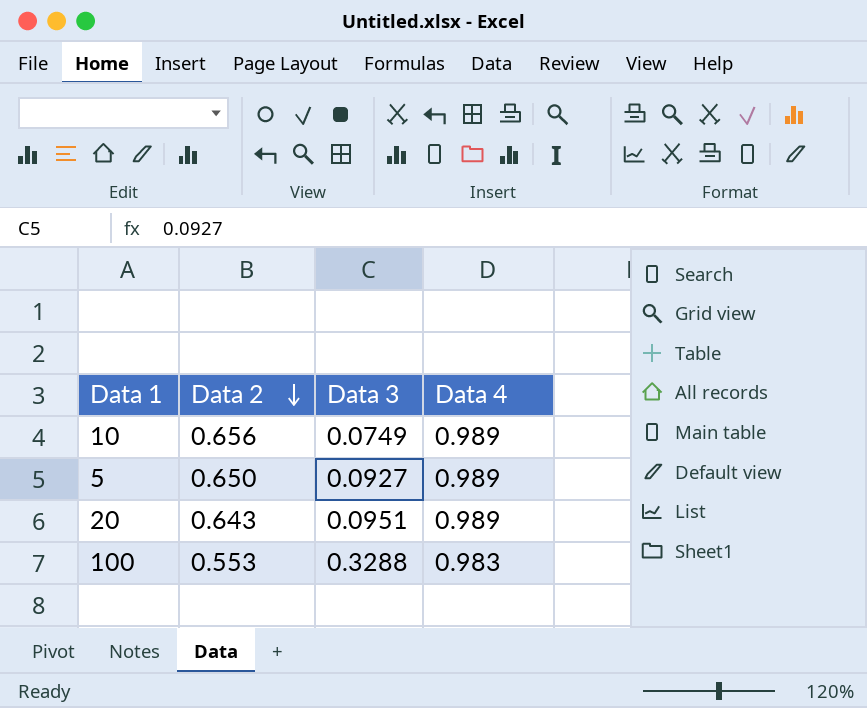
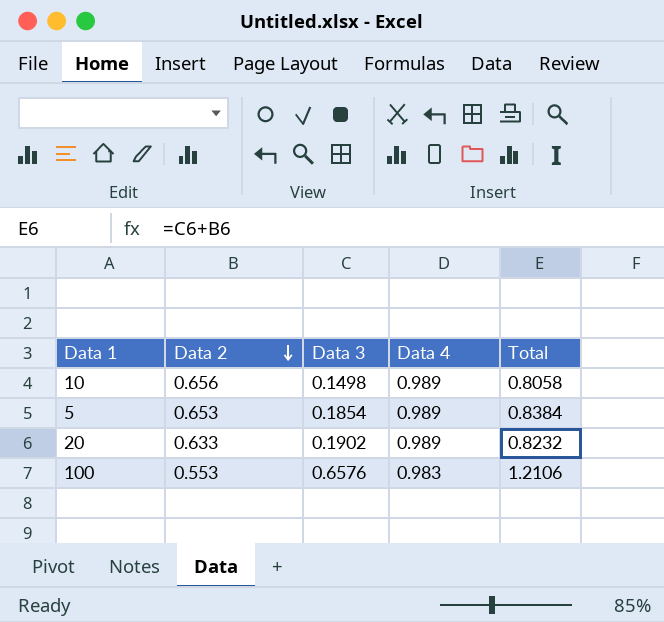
column Total | formula: none -> [Data 2] + [Data 3]
10 | Data 3: 0.0749 -> 0.1498
5 | Data 2: 0.650 -> 0.653
5 | Data 3: 0.0927 -> 0.1854
20 | Data 2: 0.643 -> 0.633
20 | Data 3: 0.0951 -> 0.1902
100 | Data 3: 0.3288 -> 0.6576

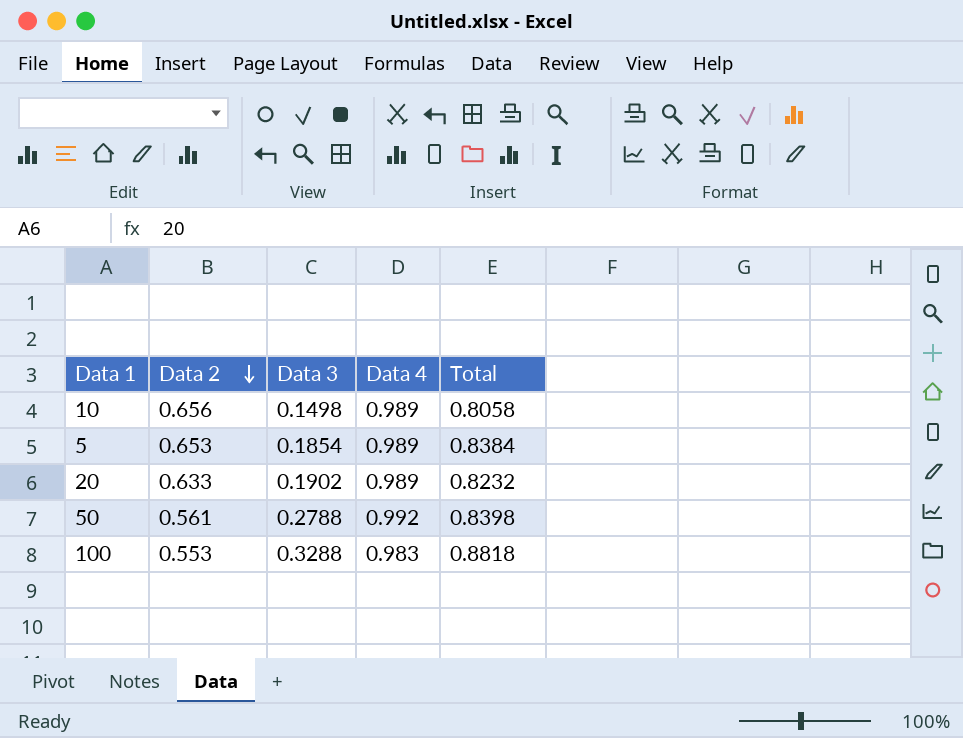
row 50: none -> 0.561 | 0.2788 | 0.992 | 0.8398
100 | Data 3: 0.6576 -> 0.3288
100 | Total: 1.2106 -> 0.8818

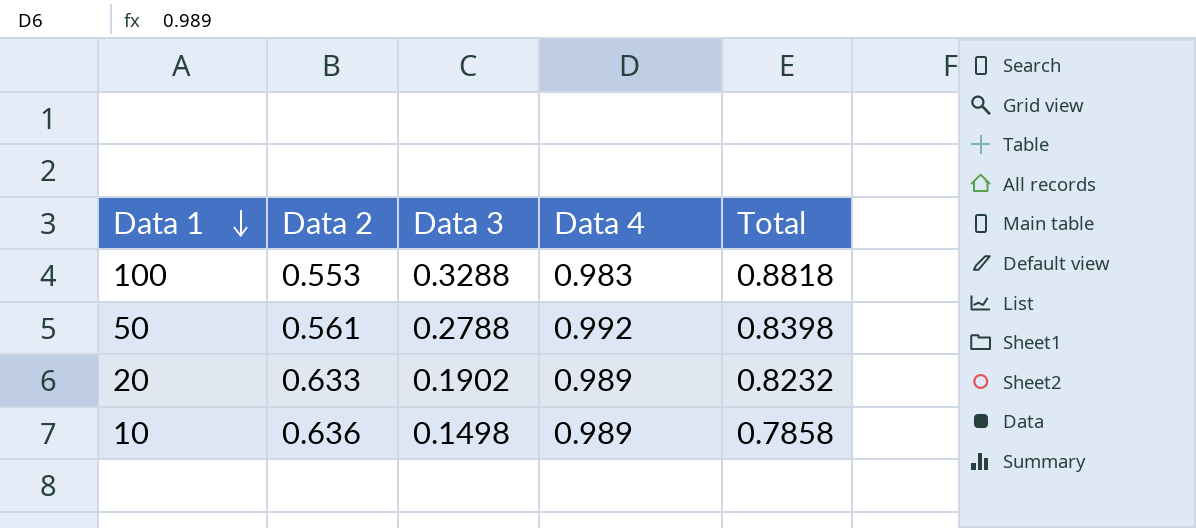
row order: Data 2 descending -> Data 1 descending
row 5: 0.653 | 0.1854 | 0.989 | 0.8384 -> none
10 | Data 2: 0.656 -> 0.636
10 | Total: 0.8058 -> 0.7858

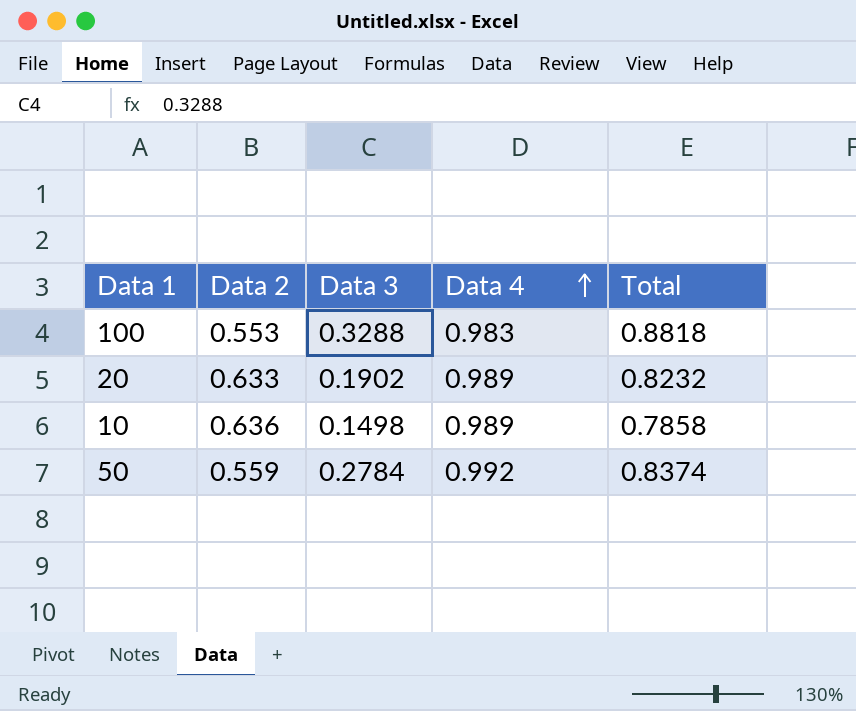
row order: Data 1 descending -> Data 4 ascending
50 | Data 2: 0.561 -> 0.559
50 | Data 3: 0.2788 -> 0.2784
50 | Total: 0.8398 -> 0.8374

